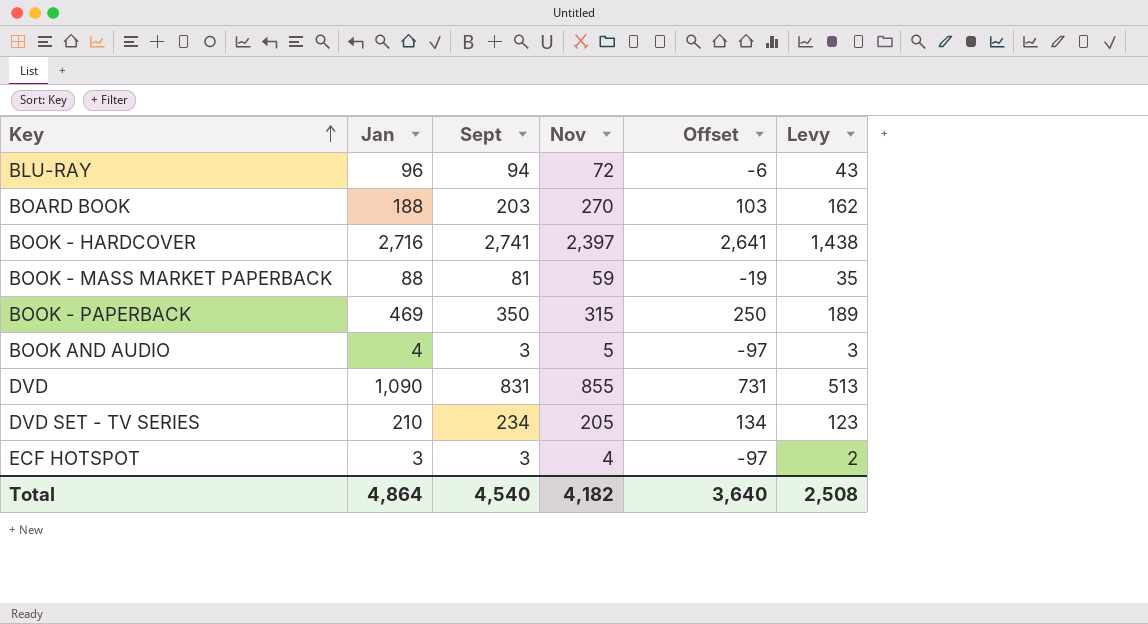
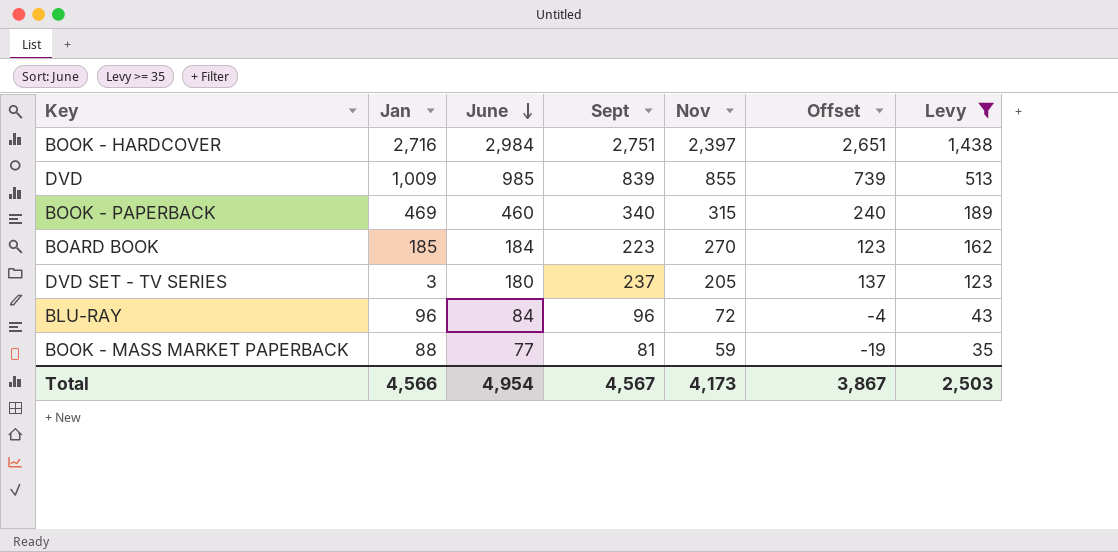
filter: none -> Levy >= 35
row order: Key ascending -> June descending
column June | position: none -> 3
BOOK - HARDCOVER | Sept: 2,741 -> 2,751
BOOK - HARDCOVER | Offset: 2,641 -> 2,651
DVD | Jan: 1,090 -> 1,009
DVD | Sept: 831 -> 839
DVD | Offset: 731 -> 739
BOOK - PAPERBACK | Sept: 350 -> 340
BOOK - PAPERBACK | Offset: 250 -> 240
BOARD BOOK | Jan: 188 -> 185
BOARD BOOK | Sept: 203 -> 223
BOARD BOOK | Offset: 103 -> 123
DVD SET - TV SERIES | Jan: 210 -> 3
DVD SET - TV SERIES | Sept: 234 -> 237
DVD SET - TV SERIES | Offset: 134 -> 137
BLU-RAY | Sept: 94 -> 96
BLU-RAY | Offset: -6 -> -4
Total | Jan: 4,864 -> 4,566
Total | Sept: 4,540 -> 4,567
Total | Nov: 4,182 -> 4,173
Total | Offset: 3,640 -> 3,867
Total | Levy: 2,508 -> 2,503

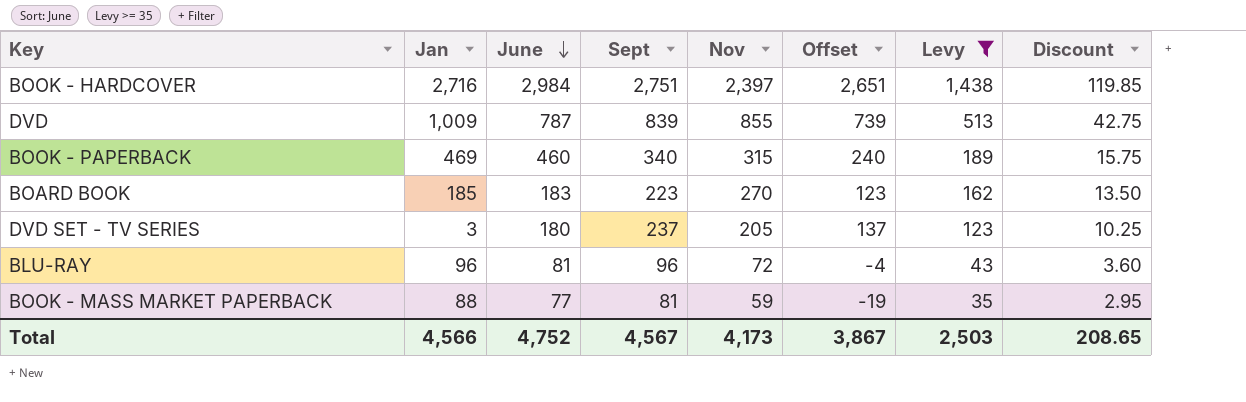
column Discount | formula: none -> [Nov] * 0.05
DVD | June: 985 -> 787
BOARD BOOK | June: 184 -> 183
BLU-RAY | June: 84 -> 81
Total | June: 4,954 -> 4,752

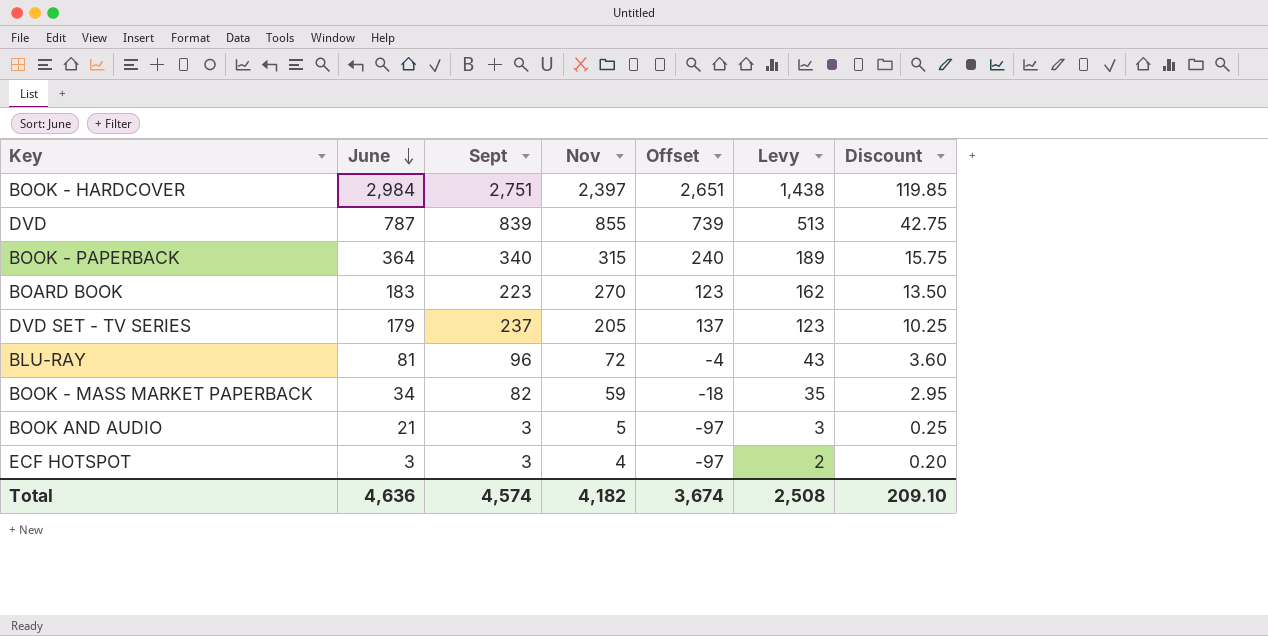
filter: Levy >= 35 -> none
column Jan | position: 2 -> none
BOOK - PAPERBACK | June: 460 -> 364
DVD SET - TV SERIES | June: 180 -> 179
BOOK - MASS MARKET PAPERBACK | June: 77 -> 34
BOOK - MASS MARKET PAPERBACK | Sept: 81 -> 82
BOOK - MASS MARKET PAPERBACK | Offset: -19 -> -18
Total | June: 4,752 -> 4,636
Total | Sept: 4,567 -> 4,574
Total | Nov: 4,173 -> 4,182
Total | Offset: 3,867 -> 3,674
Total | Levy: 2,503 -> 2,508
Total | Discount: 208.65 -> 209.10

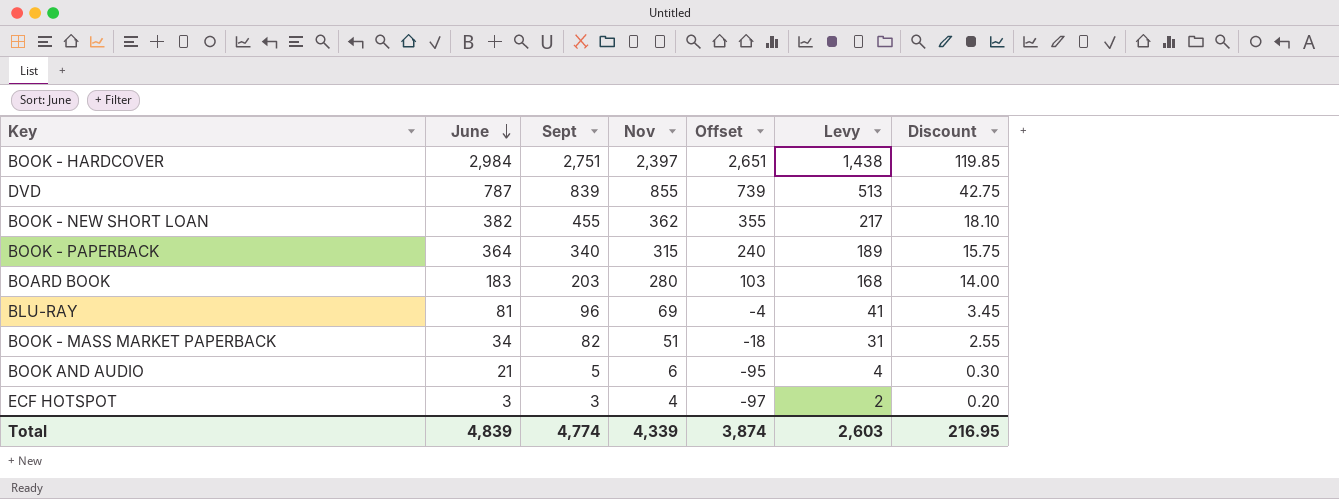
row DVD SET - TV SERIES: 179 | 237 | 205 | 137 | 123 | 10.25 -> none
row BOOK - NEW SHORT LOAN: none -> 382 | 455 | 362 | 355 | 217 | 18.10
BOARD BOOK | Sept: 223 -> 203
BOARD BOOK | Nov: 270 -> 280
BOARD BOOK | Offset: 123 -> 103
BOARD BOOK | Levy: 162 -> 168
BOARD BOOK | Discount: 13.50 -> 14.00
BLU-RAY | Nov: 72 -> 69
BLU-RAY | Levy: 43 -> 41
BLU-RAY | Discount: 3.60 -> 3.45
BOOK - MASS MARKET PAPERBACK | Nov: 59 -> 51
BOOK - MASS MARKET PAPERBACK | Levy: 35 -> 31
BOOK - MASS MARKET PAPERBACK | Discount: 2.95 -> 2.55
BOOK AND AUDIO | Sept: 3 -> 5
BOOK AND AUDIO | Nov: 5 -> 6
BOOK AND AUDIO | Offset: -97 -> -95
BOOK AND AUDIO | Levy: 3 -> 4
BOOK AND AUDIO | Discount: 0.25 -> 0.30
Total | June: 4,636 -> 4,839
Total | Sept: 4,574 -> 4,774
Total | Nov: 4,182 -> 4,339
Total | Offset: 3,674 -> 3,874
Total | Levy: 2,508 -> 2,603
Total | Discount: 209.10 -> 216.95

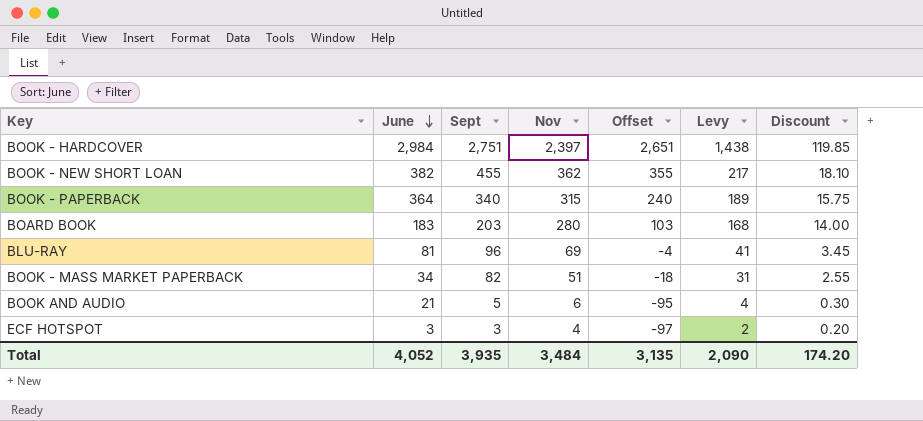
row DVD: 787 | 839 | 855 | 739 | 513 | 42.75 -> none
Total | June: 4,839 -> 4,052
Total | Sept: 4,774 -> 3,935
Total | Nov: 4,339 -> 3,484
Total | Offset: 3,874 -> 3,135
Total | Levy: 2,603 -> 2,090
Total | Discount: 216.95 -> 174.20

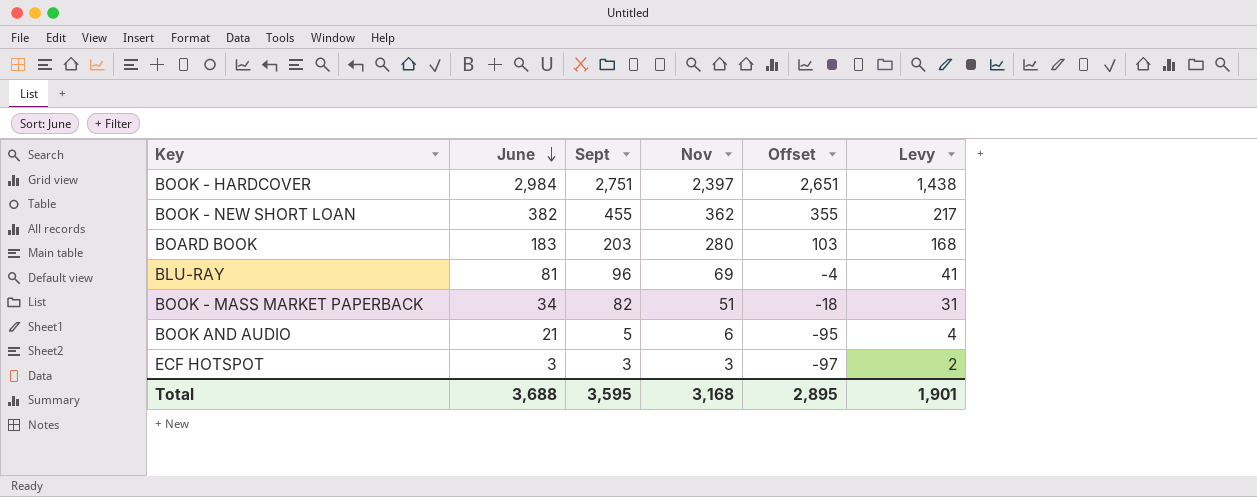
column Discount | formula: [Nov] * 0.05 -> none
row BOOK - PAPERBACK: 364 | 340 | 315 | 240 | 189 | 15.75 -> none
ECF HOTSPOT | Nov: 4 -> 3
Total | June: 4,052 -> 3,688
Total | Sept: 3,935 -> 3,595
Total | Nov: 3,484 -> 3,168
Total | Offset: 3,135 -> 2,895
Total | Levy: 2,090 -> 1,901

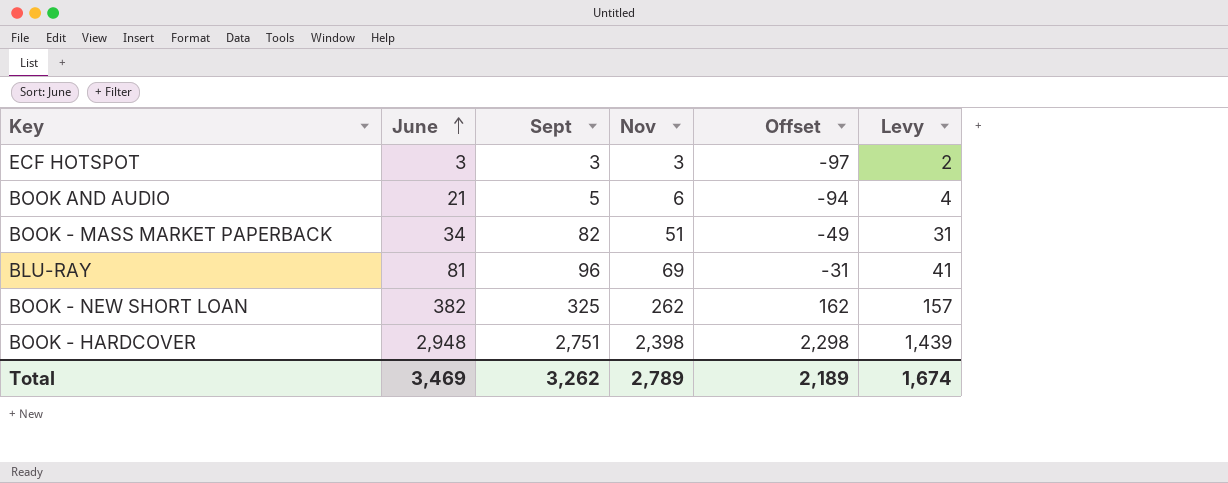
row order: June descending -> June ascending
column Offset | formula: [Sept] - 100 -> [Nov] - 100
row BOARD BOOK: 183 | 203 | 280 | 103 | 168 -> none
BOOK - NEW SHORT LOAN | Sept: 455 -> 325
BOOK - NEW SHORT LOAN | Nov: 362 -> 262
BOOK - NEW SHORT LOAN | Levy: 217 -> 157
BOOK - HARDCOVER | June: 2,984 -> 2,948
BOOK - HARDCOVER | Nov: 2,397 -> 2,398
BOOK - HARDCOVER | Levy: 1,438 -> 1,439
Total | June: 3,688 -> 3,469
Total | Sept: 3,595 -> 3,262
Total | Nov: 3,168 -> 2,789
Total | Offset: 2,895 -> 2,189
Total | Levy: 1,901 -> 1,674

